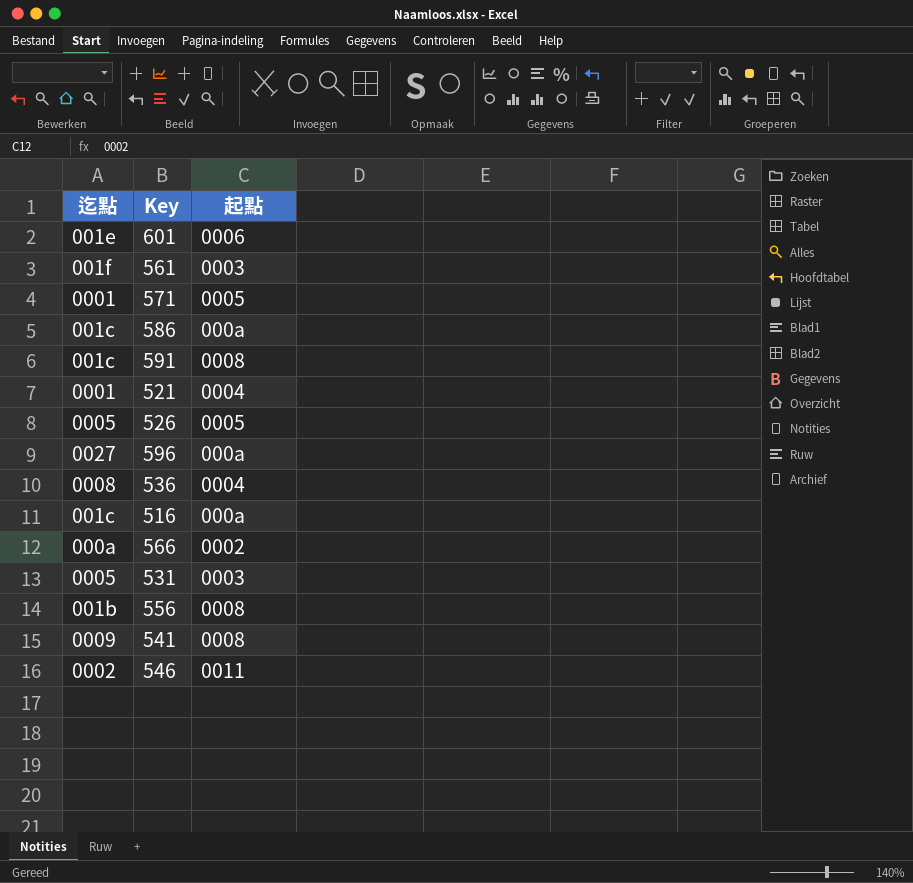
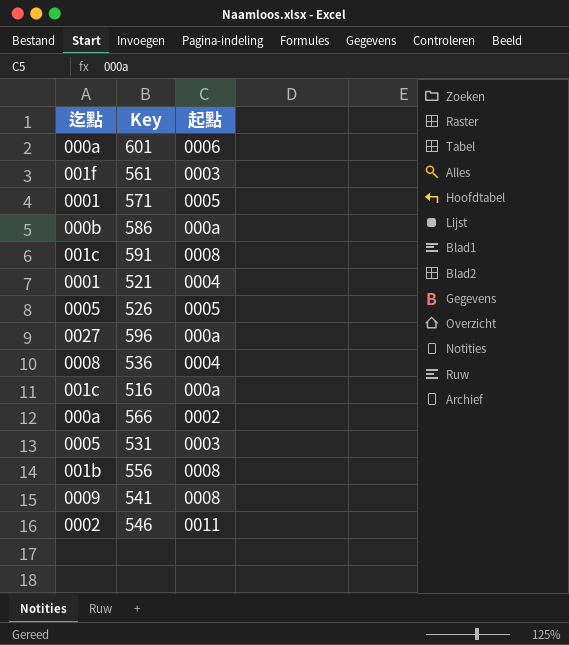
601 | 迄點: 001e -> 000a
586 | 迄點: 001c -> 000b

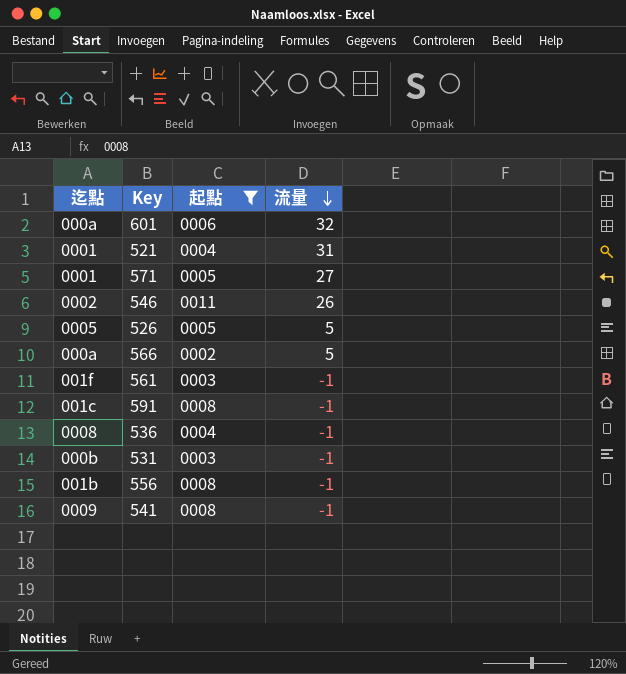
filter: none -> 起點 != 000a
row order: none -> 流量 descending
column 流量 | position: none -> 4
531 | 迄點: 0005 -> 000b

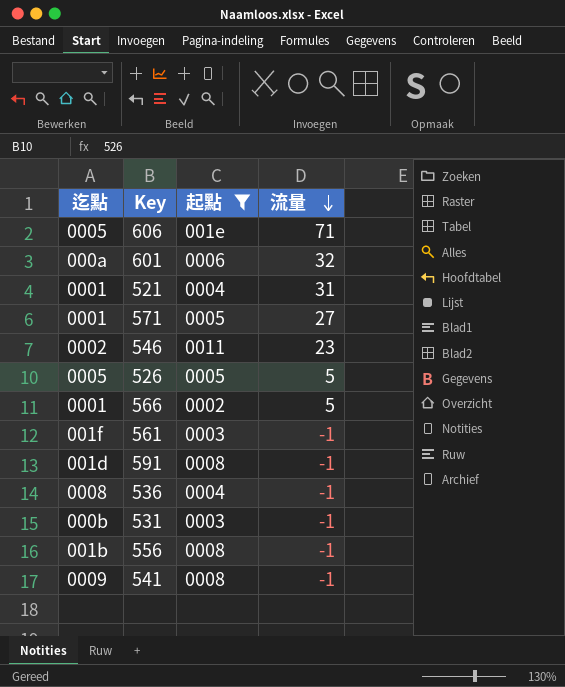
row 606: none -> 0005 | 001e | 71
546 | 流量: 26 -> 23
566 | 迄點: 000a -> 0001
591 | 迄點: 001c -> 001d

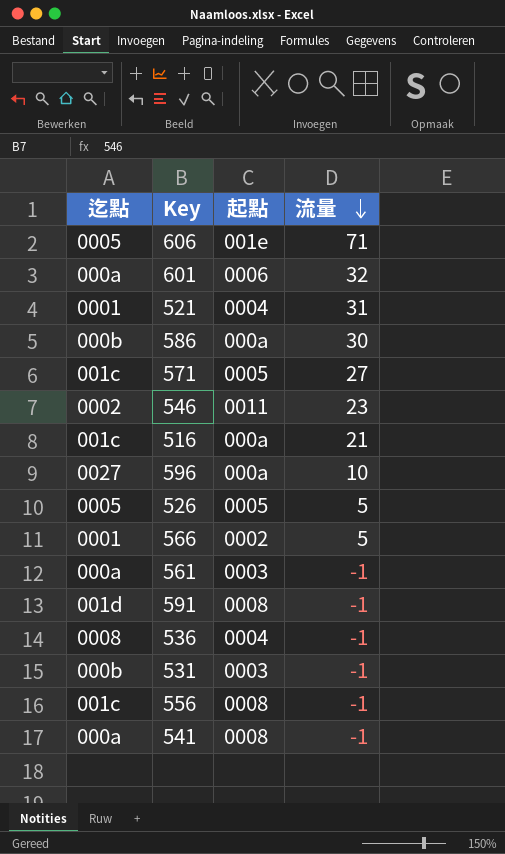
filter: 起點 != 000a -> none
571 | 迄點: 0001 -> 001c
561 | 迄點: 001f -> 000a
556 | 迄點: 001b -> 001c
541 | 迄點: 0009 -> 000a

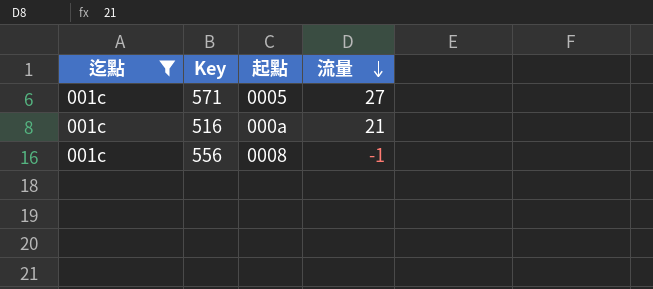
filter: none -> 迄點 = 001c

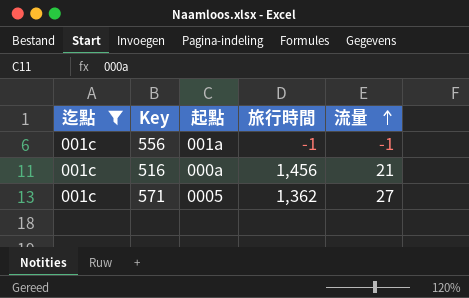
row order: 流量 descending -> 流量 ascending
column 旅行時間 | position: none -> 4
556 | 起點: 0008 -> 001a

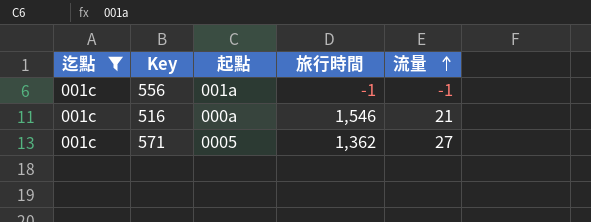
516 | 旅行時間: 1,456 -> 1,546

